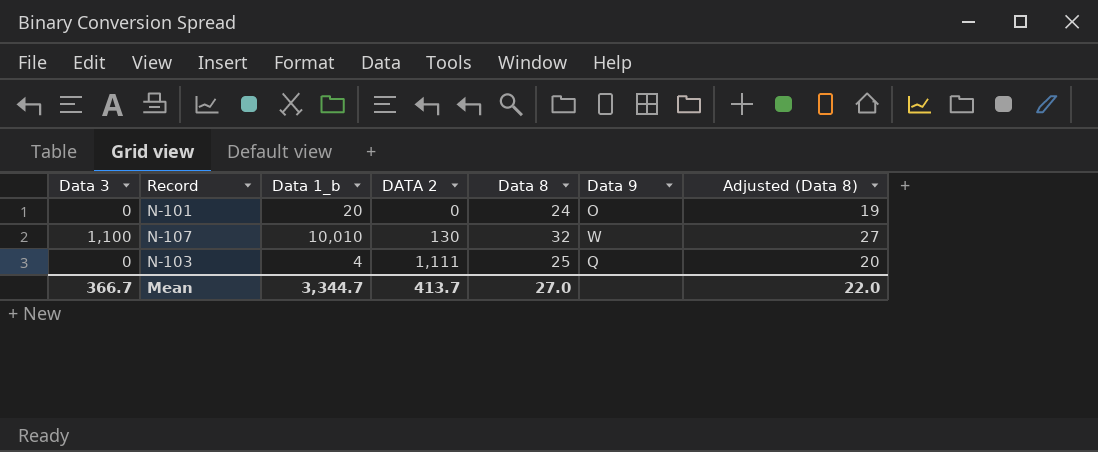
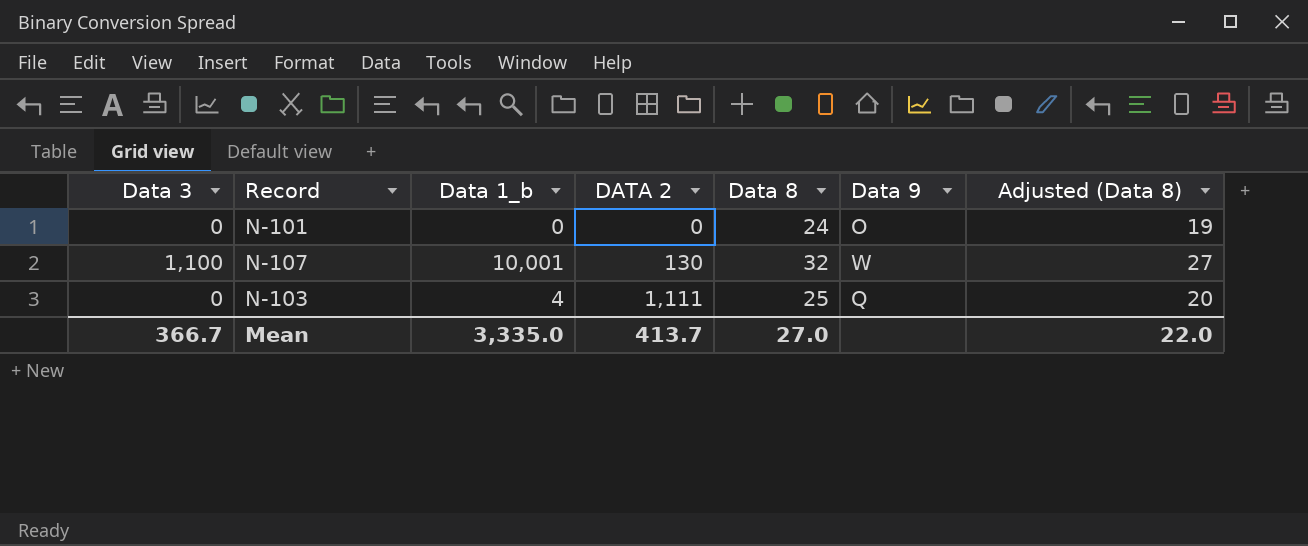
N-101 | Data 1_b: 20 -> 0
N-107 | Data 1_b: 10,010 -> 10,001
Mean | Data 1_b: 3,344.7 -> 3,335.0

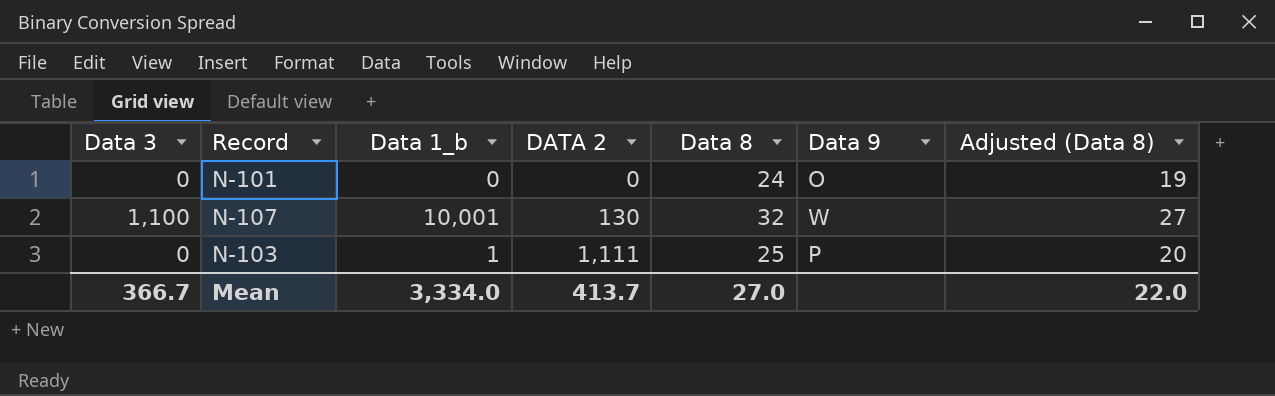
N-103 | Data 1_b: 4 -> 1
N-103 | Data 9: Q -> P
Mean | Data 1_b: 3,335.0 -> 3,334.0

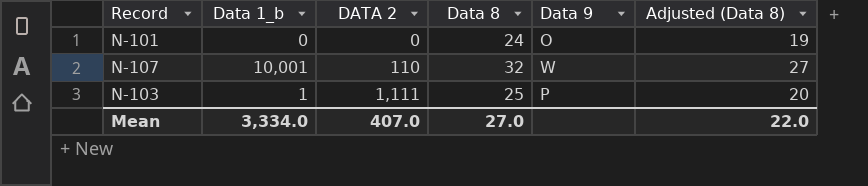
column Data 3 | position: 1 -> none
N-107 | DATA 2: 130 -> 110
Mean | DATA 2: 413.7 -> 407.0

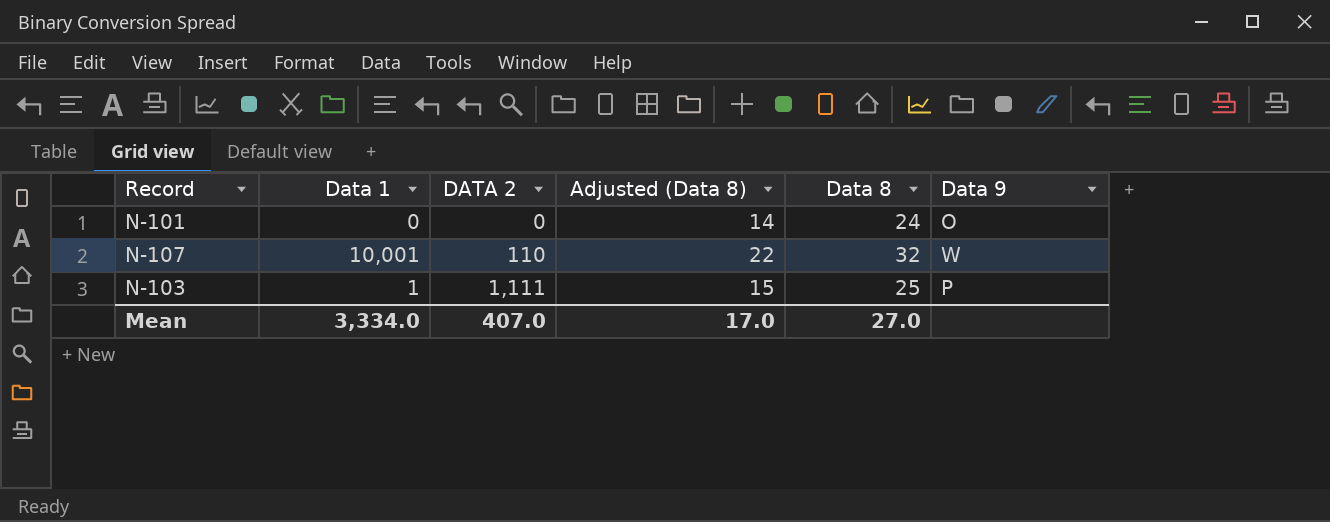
column name: Data 1_b -> Data 1
column Adjusted (Data 8) | formula: [Data 8] - 5 -> [Data 8] - 10
column Adjusted (Data 8) | position: 6 -> 4
Mean | Adjusted (Data 8): 22.0 -> 17.0

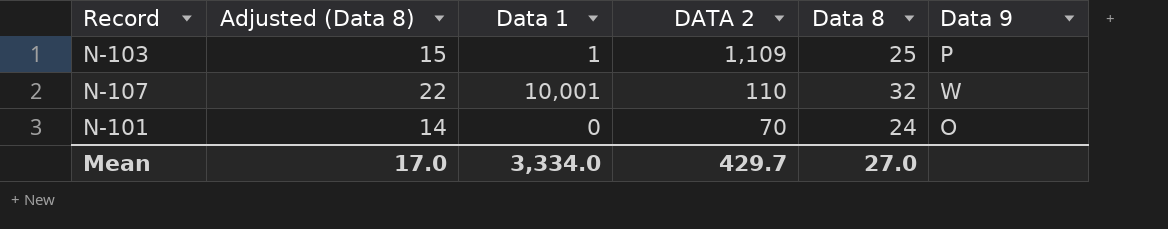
row order: DATA 2 ascending -> DATA 2 descending
column Adjusted (Data 8) | position: 4 -> 2
N-103 | DATA 2: 1,111 -> 1,109
N-101 | DATA 2: 0 -> 70
Mean | DATA 2: 407.0 -> 429.7

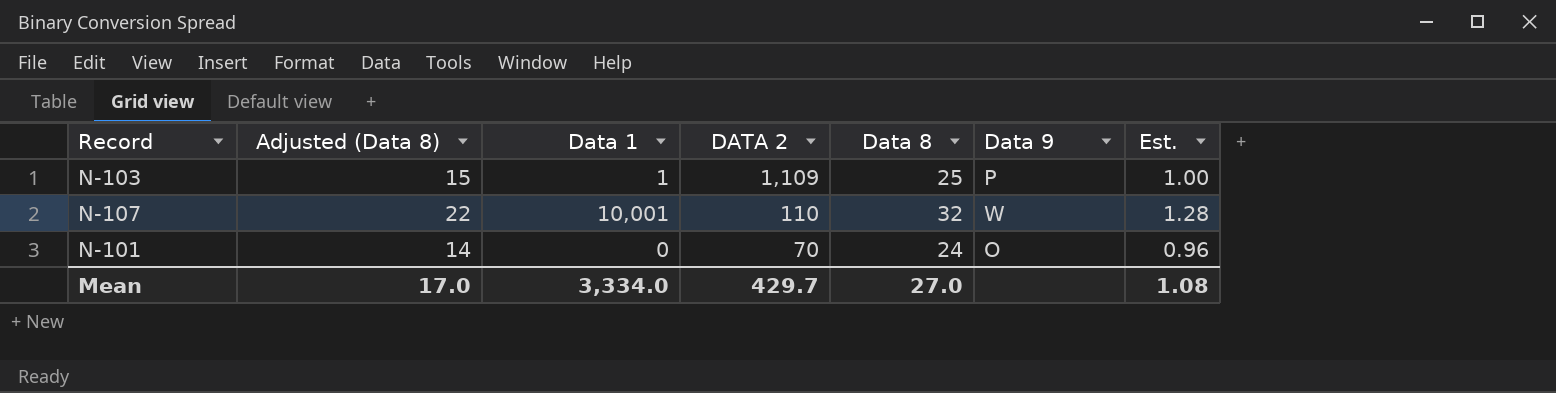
column Est. | formula: none -> [Data 8] * 0.04

